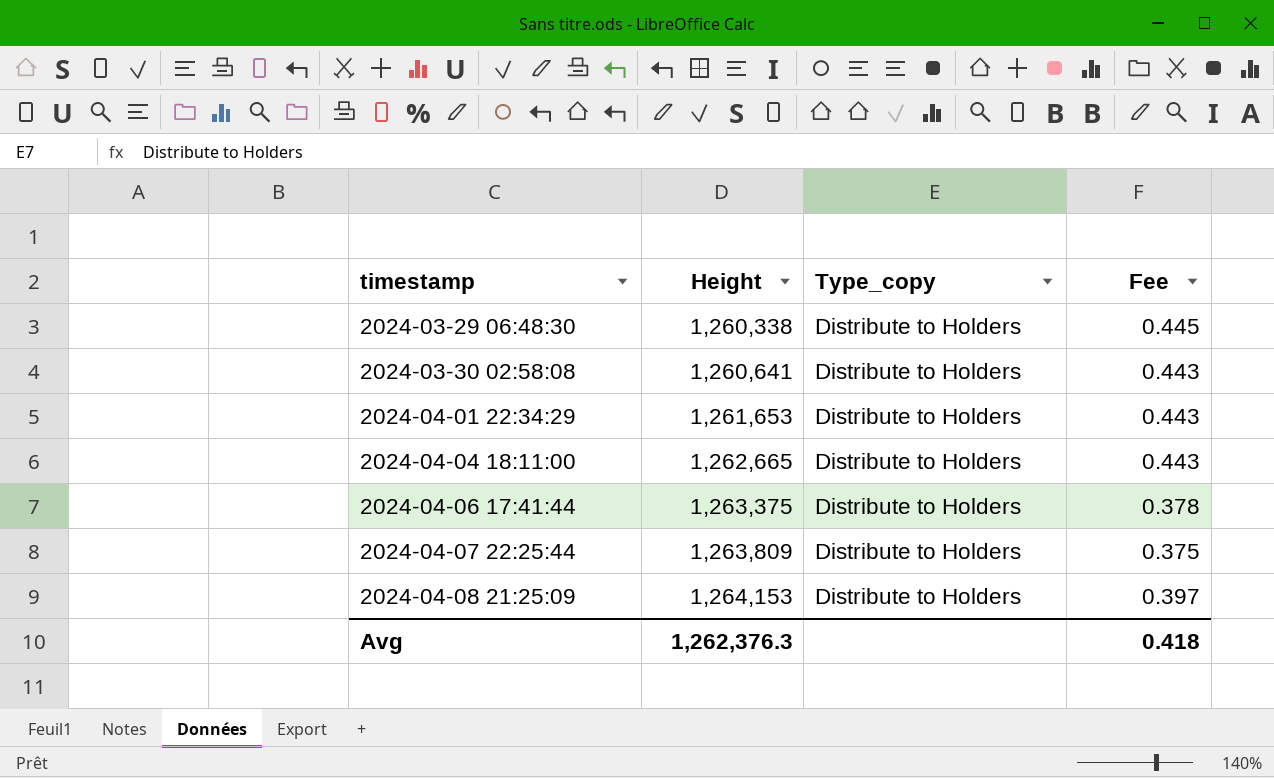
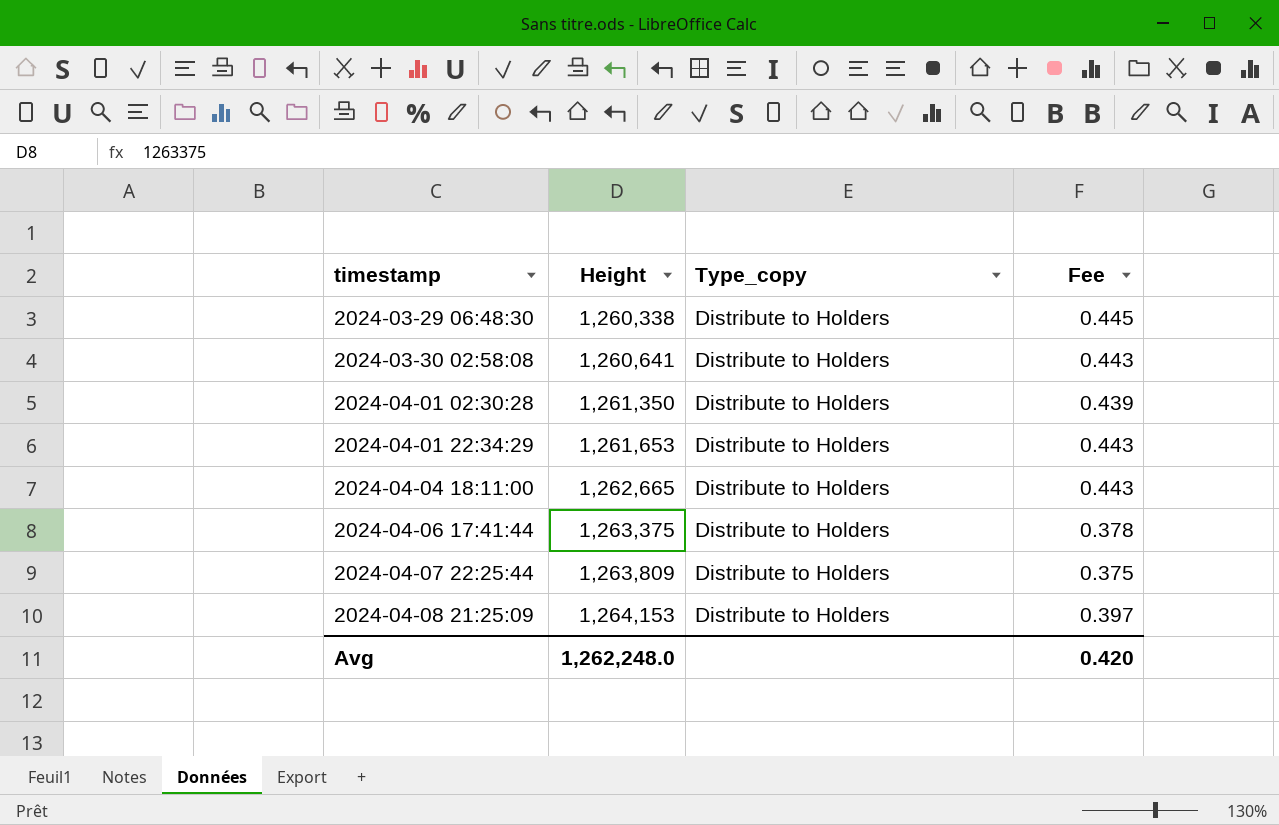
row 2024-04-01 02:30:28: none -> 1,261,350 | Distribute to Holders | 0.439
Avg | Height: 1,262,376.3 -> 1,262,248.0
Avg | Fee: 0.418 -> 0.420

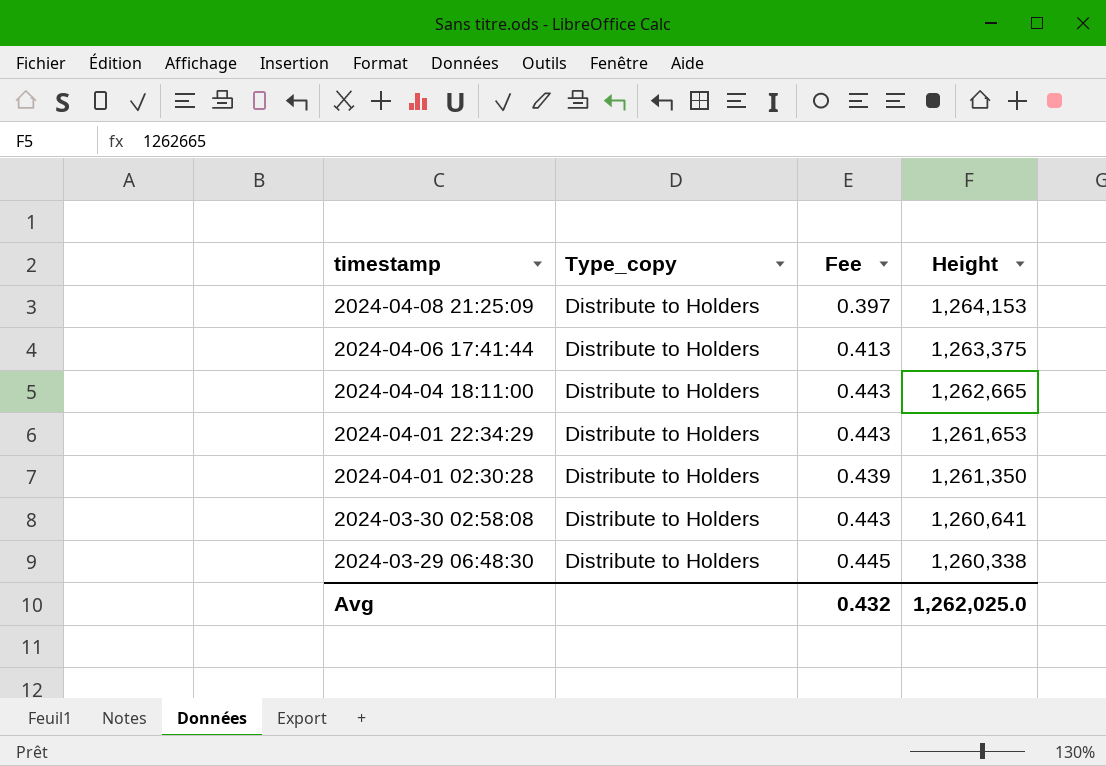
row order: timestamp ascending -> timestamp descending
column Height | position: 2 -> 4
row 2024-04-07 22:25:44: 1,263,809 | Distribute to Holders | 0.375 -> none
2024-04-06 17:41:44 | Fee: 0.378 -> 0.413
Avg | Fee: 0.420 -> 0.432
Avg | Height: 1,262,248.0 -> 1,262,025.0

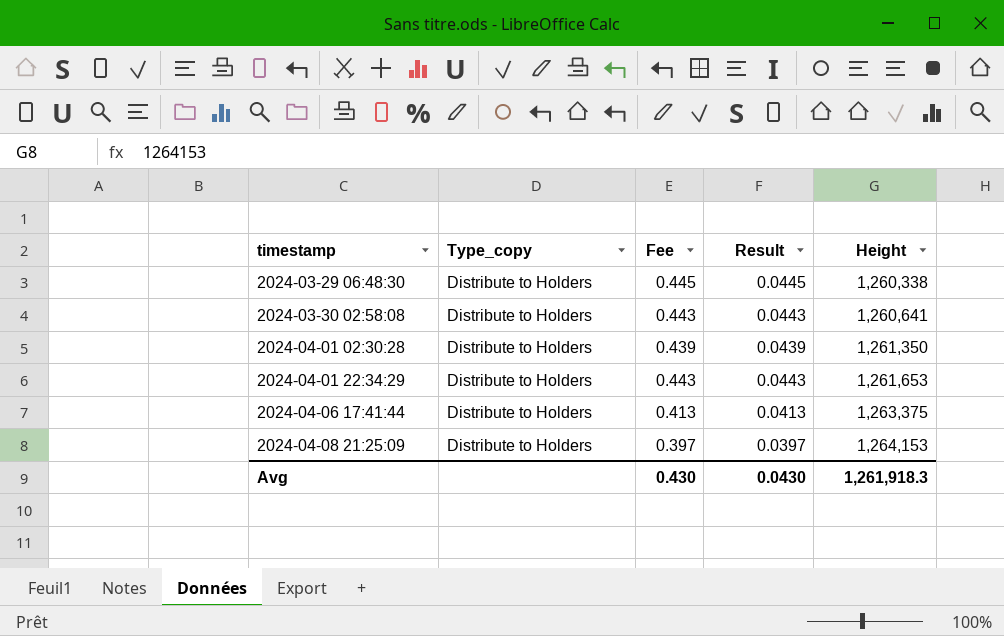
row order: timestamp descending -> timestamp ascending
column Result | formula: none -> [Fee] * 0.1
row 2024-04-04 18:11:00: Distribute to Holders | 0.443 | 1,262,665 -> none
Avg | Fee: 0.432 -> 0.430
Avg | Height: 1,262,025.0 -> 1,261,918.3

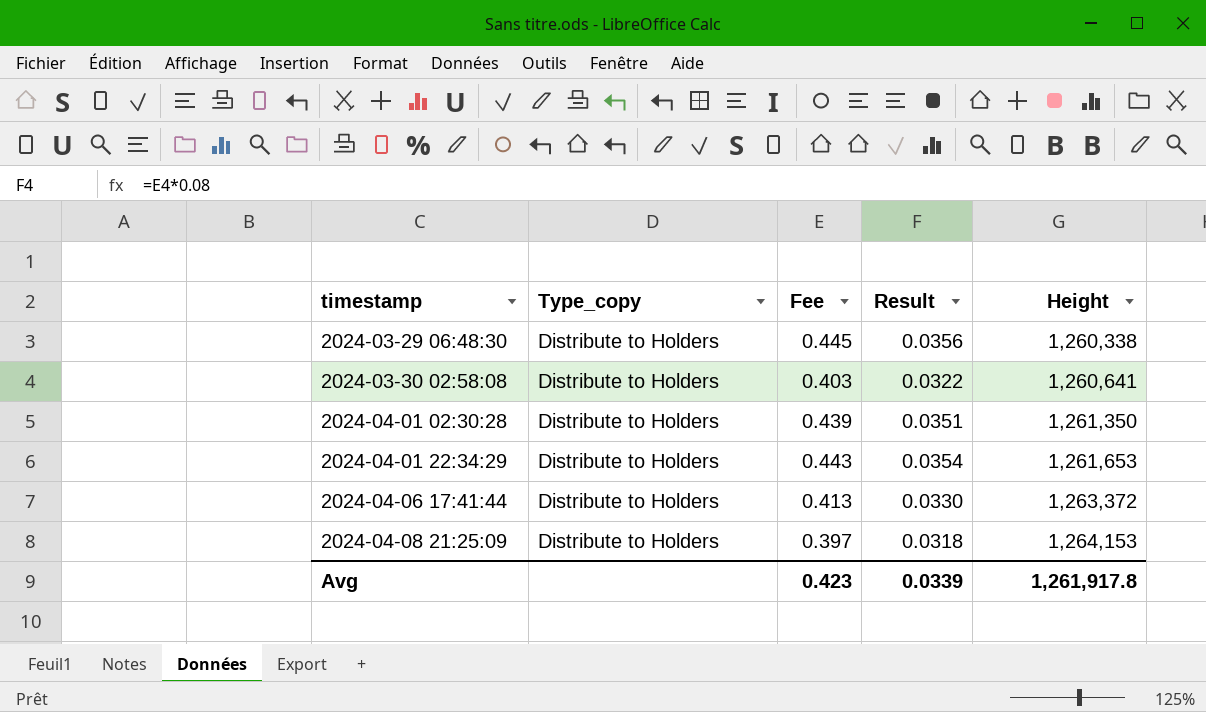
column Result | formula: [Fee] * 0.1 -> [Fee] * 0.08
2024-03-30 02:58:08 | Fee: 0.443 -> 0.403
2024-04-06 17:41:44 | Height: 1,263,375 -> 1,263,372
Avg | Fee: 0.430 -> 0.423
Avg | Result: 0.0430 -> 0.0339
Avg | Height: 1,261,918.3 -> 1,261,917.8

